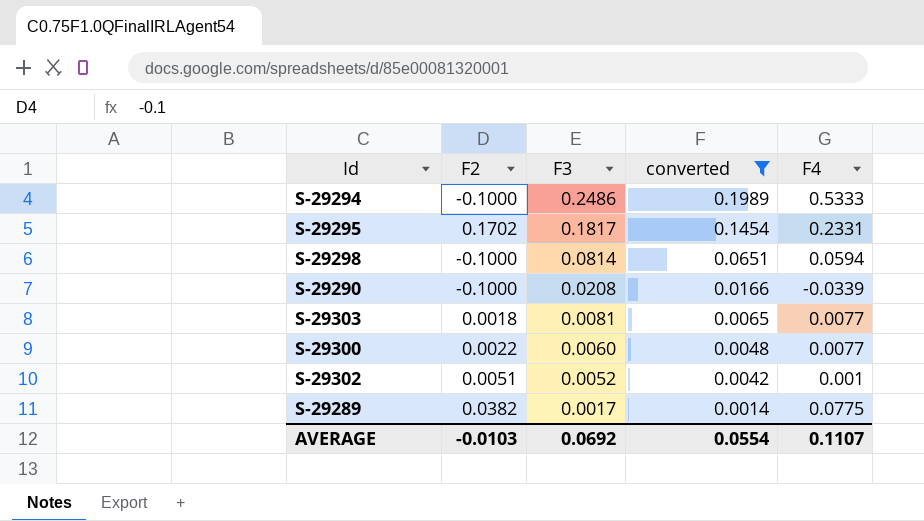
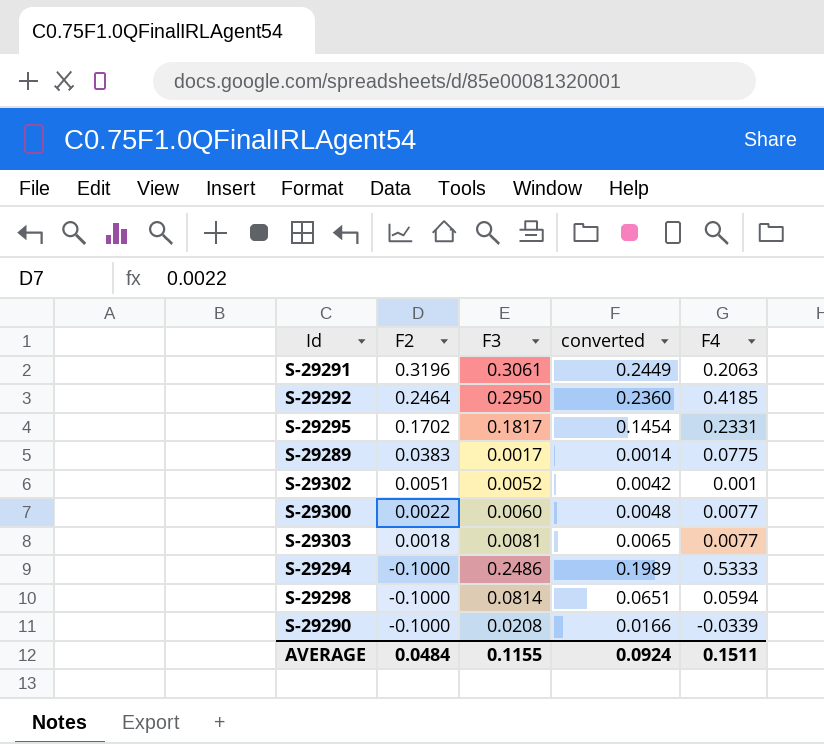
filter: converted <= 0.1989 -> none
row order: F3 descending -> F2 descending
S-29289 | F2: 0.0382 -> 0.0383
AVERAGE | F2: -0.0103 -> 0.0484
AVERAGE | F3: 0.0692 -> 0.1155
AVERAGE | converted: 0.0554 -> 0.0924
AVERAGE | F4: 0.1107 -> 0.1511

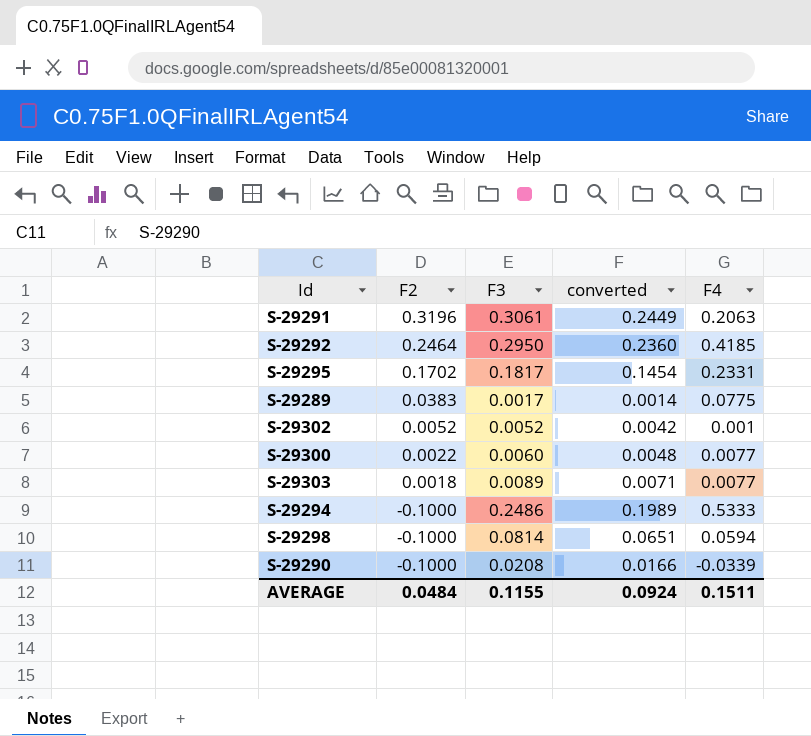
S-29302 | F2: 0.0051 -> 0.0052
S-29303 | F3: 0.0081 -> 0.0089
S-29303 | converted: 0.0065 -> 0.0071

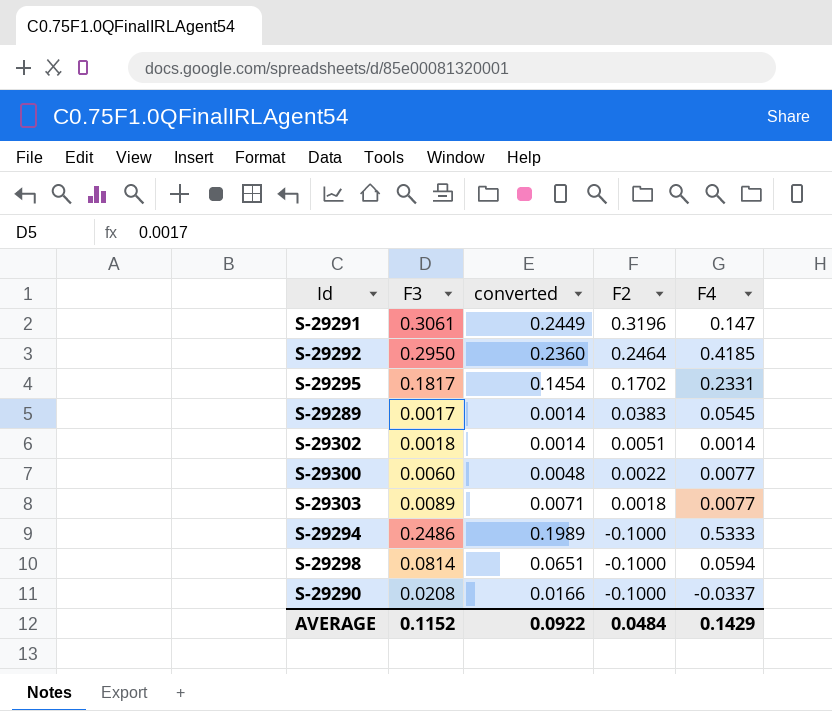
column F2 | position: 2 -> 4
S-29291 | F4: 0.2063 -> 0.147
S-29289 | F4: 0.0775 -> 0.0545
S-29302 | F3: 0.0052 -> 0.0018
S-29302 | converted: 0.0042 -> 0.0014
S-29302 | F2: 0.0052 -> 0.0051
S-29302 | F4: 0.001 -> 0.0014
S-29290 | F4: -0.0339 -> -0.0337
AVERAGE | F3: 0.1155 -> 0.1152
AVERAGE | converted: 0.0924 -> 0.0922
AVERAGE | F4: 0.1511 -> 0.1429

